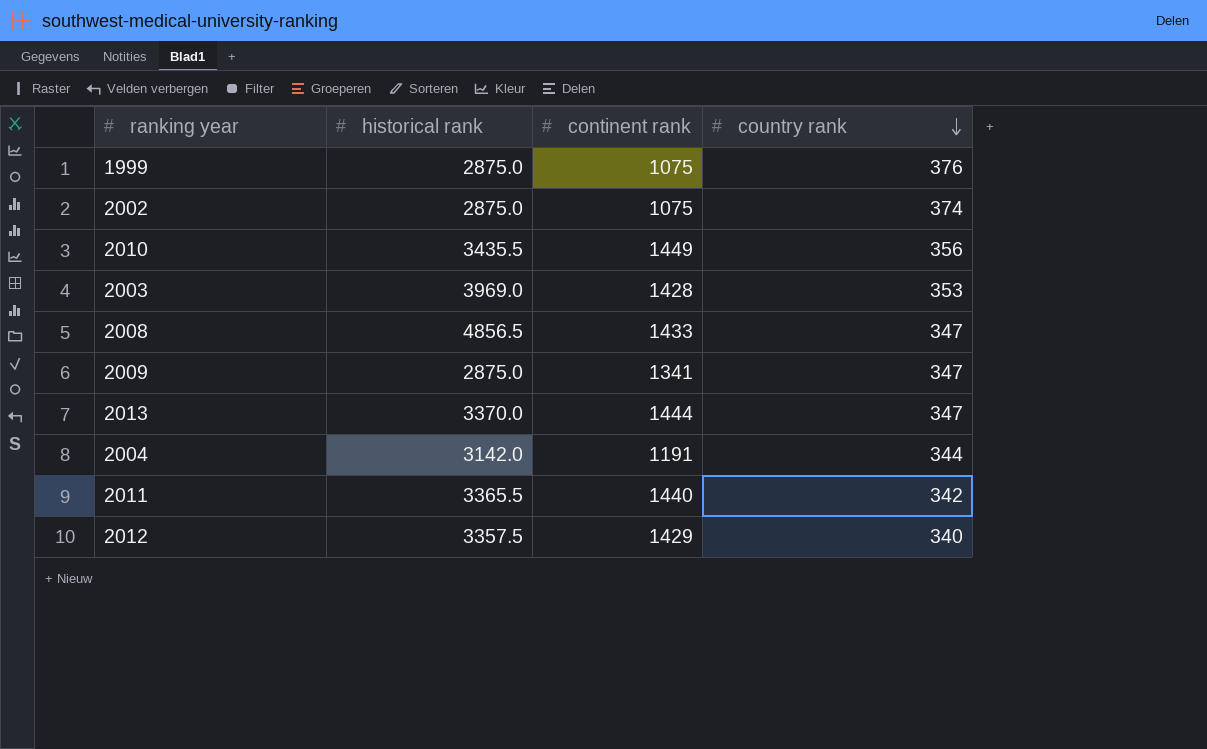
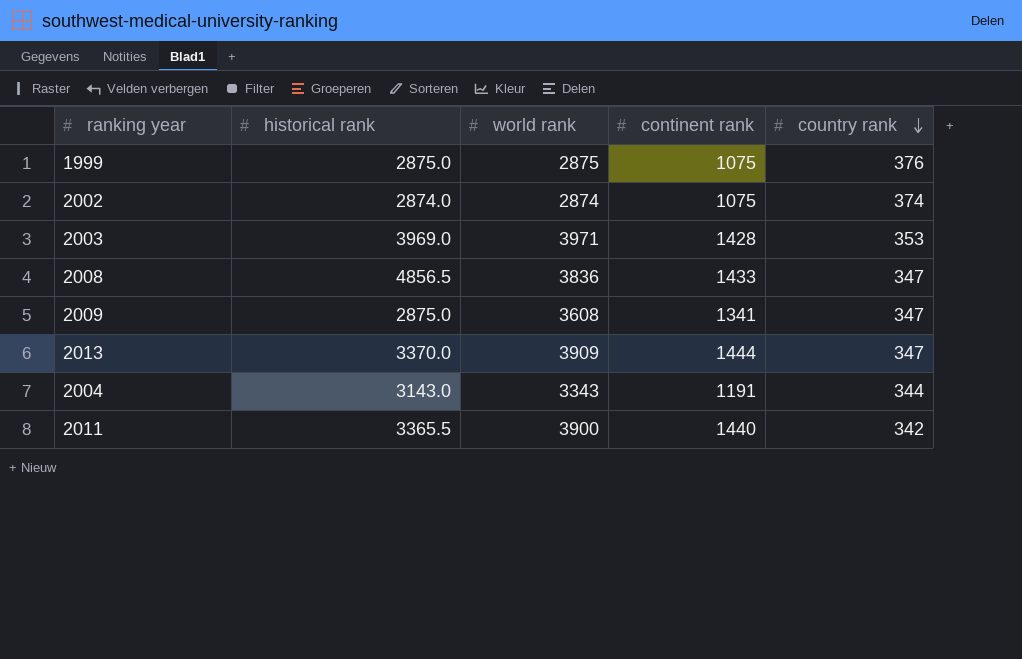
column world rank | position: none -> 3
row 2010: 3435.5 | 1449 | 356 -> none
row 2012: 3357.5 | 1429 | 340 -> none
2002 | historical rank: 2875.0 -> 2874.0
2004 | historical rank: 3142.0 -> 3143.0

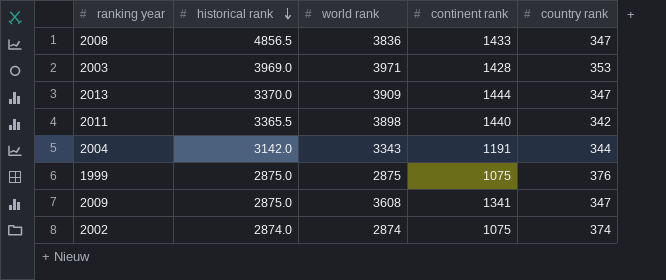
row order: country rank descending -> historical rank descending
2011 | world rank: 3900 -> 3898
2004 | historical rank: 3143.0 -> 3142.0

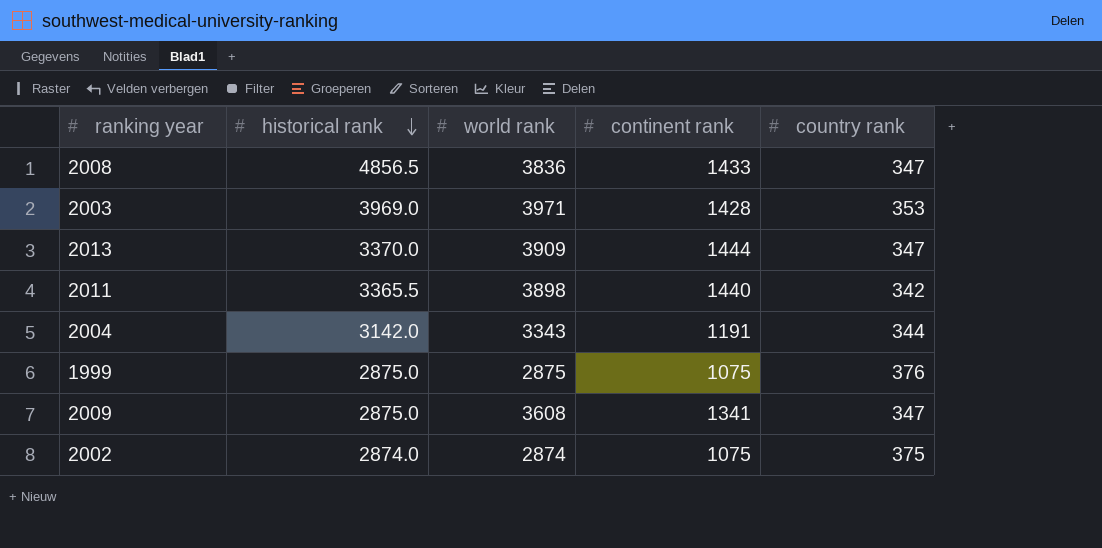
2002 | country rank: 374 -> 375

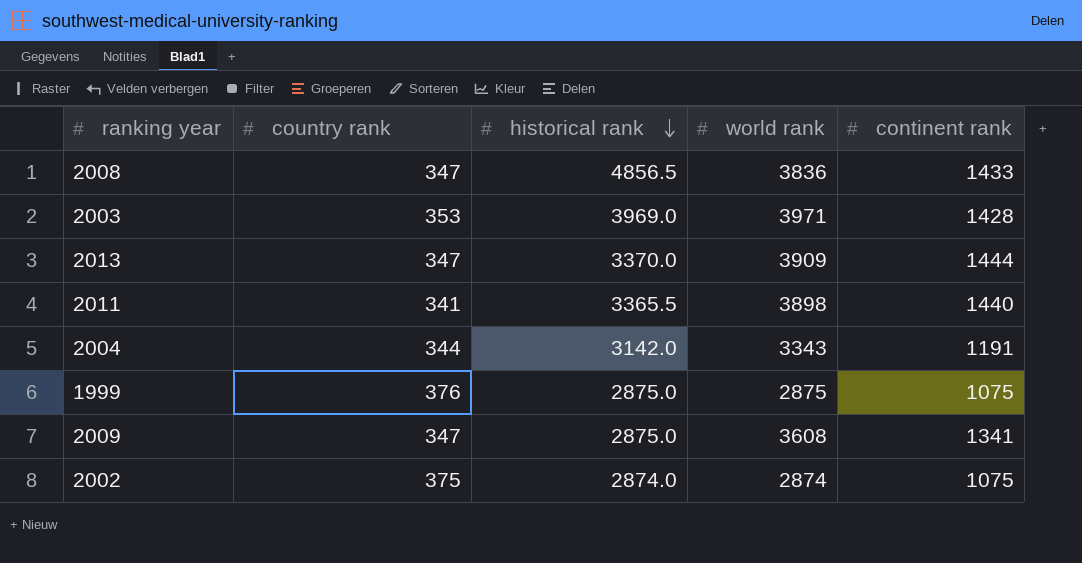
column country rank | position: 5 -> 2
2011 | country rank: 342 -> 341

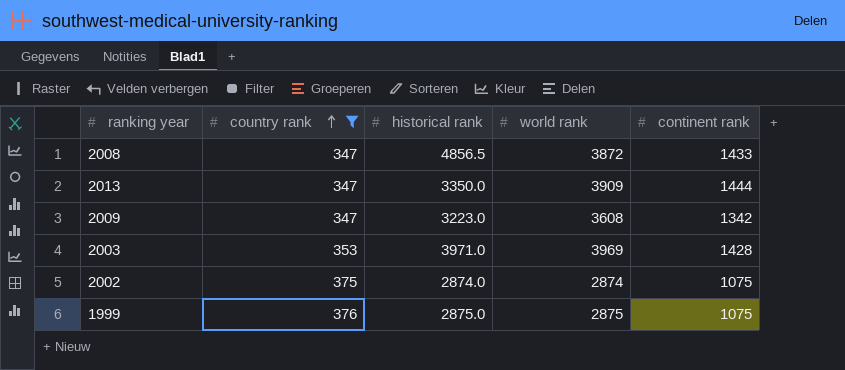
filter: none -> country rank >= 347
row order: historical rank descending -> country rank ascending
2008 | world rank: 3836 -> 3872
2013 | historical rank: 3370.0 -> 3350.0
2009 | historical rank: 2875.0 -> 3223.0
2009 | continent rank: 1341 -> 1342
2003 | historical rank: 3969.0 -> 3971.0
2003 | world rank: 3971 -> 3969

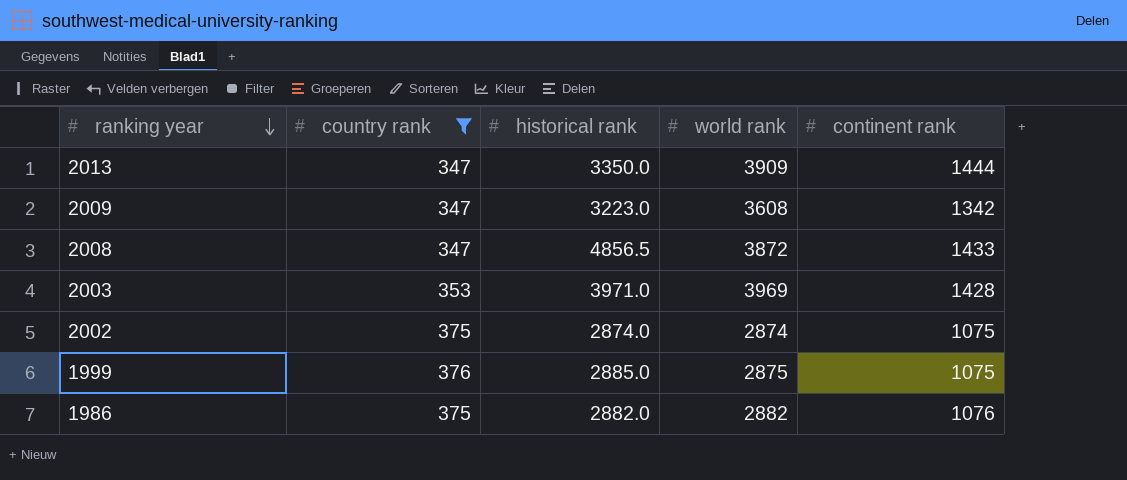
row order: country rank ascending -> ranking year descending
1999 | historical rank: 2875.0 -> 2885.0
row 1986: none -> 375 | 2882.0 | 2882 | 1076

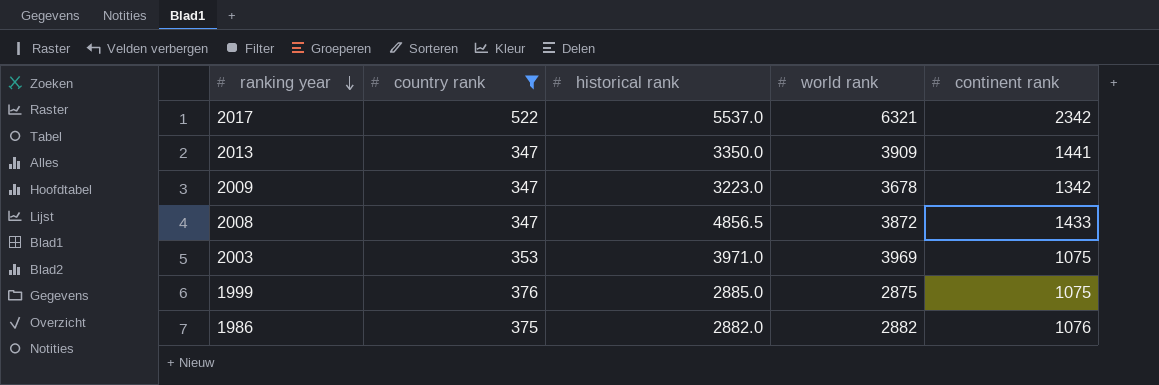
row 2002: 375 | 2874.0 | 2874 | 1075 -> none
row 2017: none -> 522 | 5537.0 | 6321 | 2342
2013 | continent rank: 1444 -> 1441
2009 | world rank: 3608 -> 3678
2003 | continent rank: 1428 -> 1075

